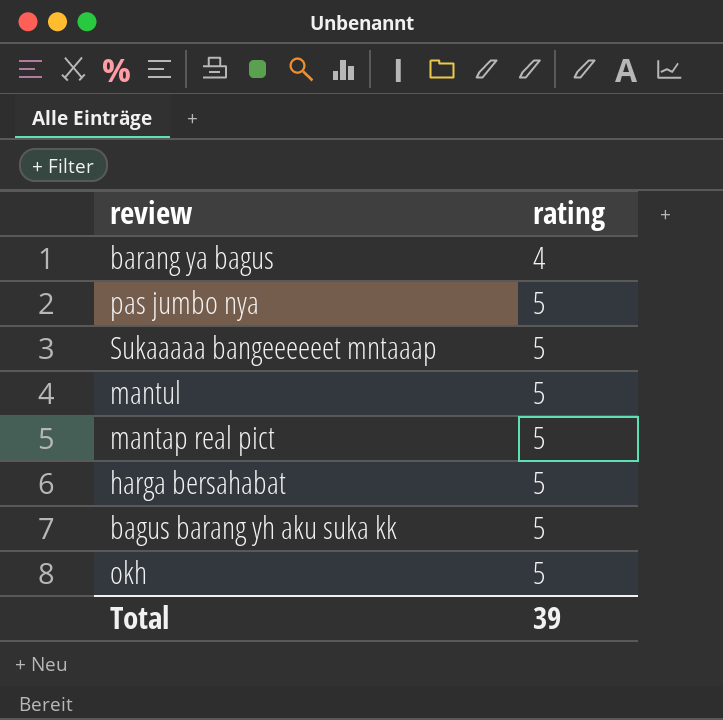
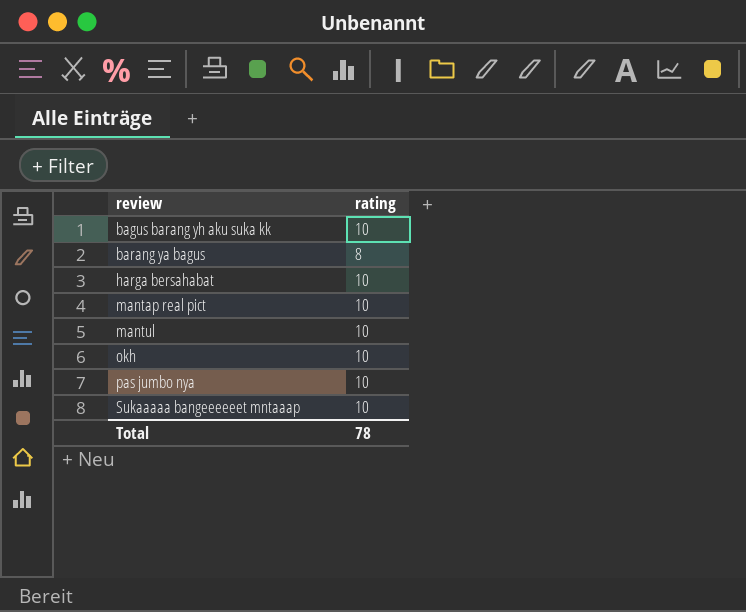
row order: rating ascending -> review ascending
bagus barang yh aku suka kk | rating: 5 -> 10
barang ya bagus | rating: 4 -> 8
harga bersahabat | rating: 5 -> 10
mantap real pict | rating: 5 -> 10
mantul | rating: 5 -> 10
okh | rating: 5 -> 10
pas jumbo nya | rating: 5 -> 10
Sukaaaaa bangeeeeeet mntaaap | rating: 5 -> 10
Total | rating: 39 -> 78

